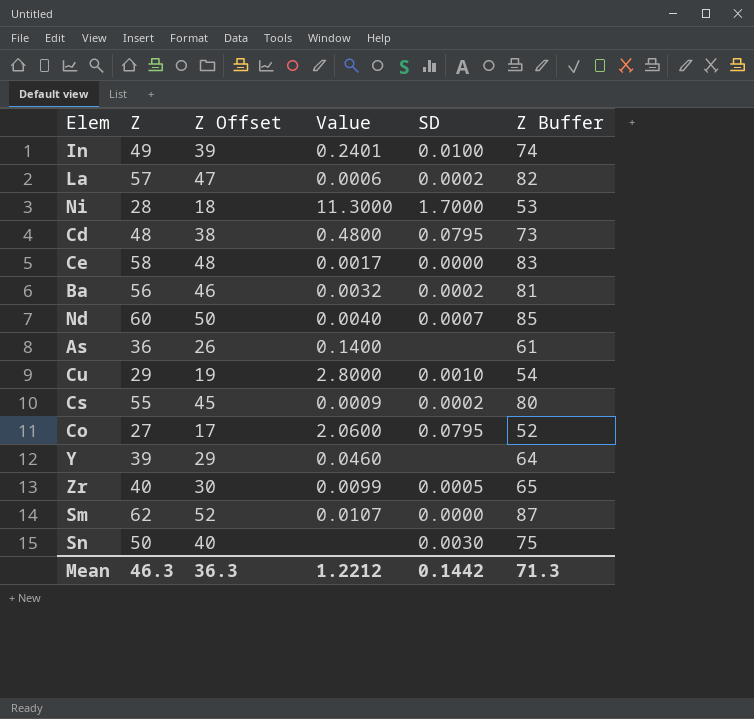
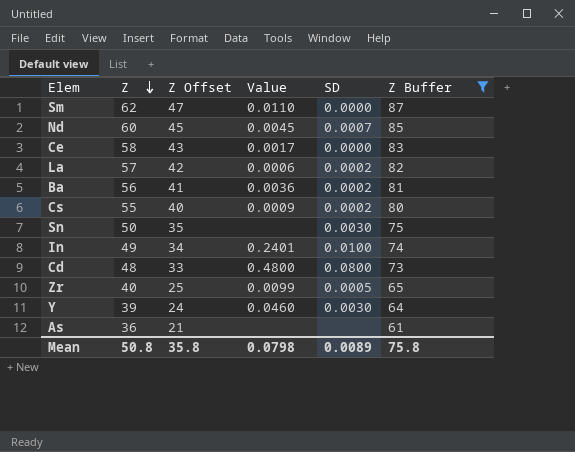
filter: none -> Z Buffer >= 61
row order: none -> Z descending
column Z Offset | formula: [Z] - 10 -> [Z] - 15
Sm | Value: 0.0107 -> 0.0110
Nd | Value: 0.0040 -> 0.0045
Ba | Value: 0.0032 -> 0.0036
Cd | SD: 0.0795 -> 0.0800
Y | SD: none -> 0.0030
As | Value: 0.1400 -> none
Mean | Z: 46.3 -> 50.8
Mean | Z Offset: 36.3 -> 35.8
Mean | Value: 1.2212 -> 0.0798
Mean | SD: 0.1442 -> 0.0089
Mean | Z Buffer: 71.3 -> 75.8

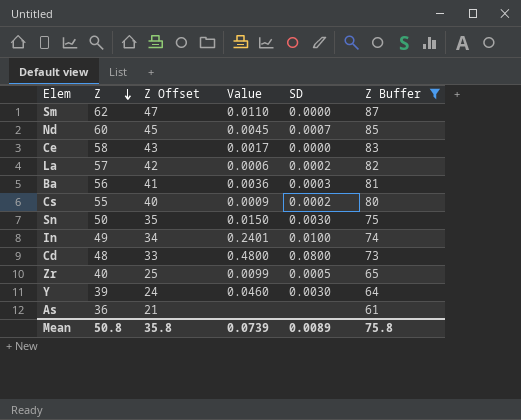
Ba | SD: 0.0002 -> 0.0003
Sn | Value: none -> 0.0150
Mean | Value: 0.0798 -> 0.0739

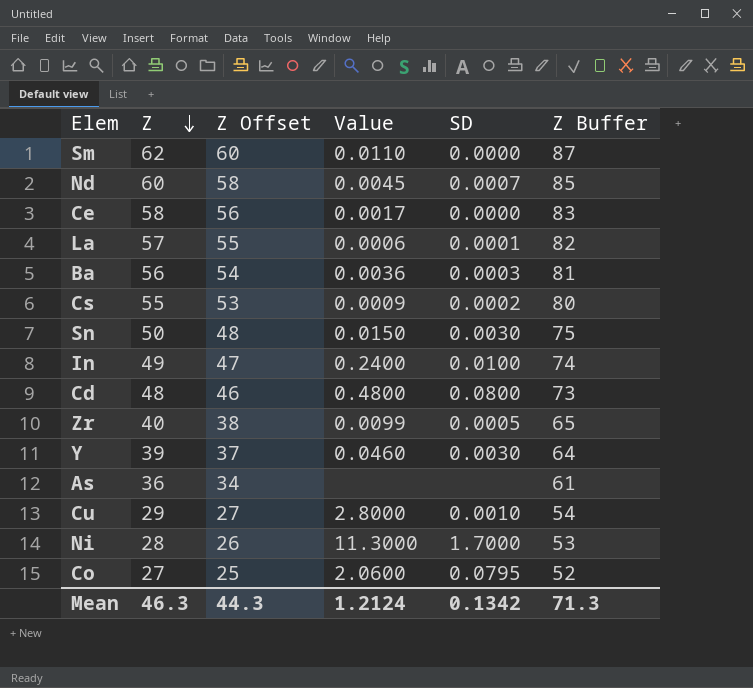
filter: Z Buffer >= 61 -> none
column Z Offset | formula: [Z] - 15 -> [Z] - 2
La | SD: 0.0002 -> 0.0001
In | Value: 0.2401 -> 0.2400
Mean | Z: 50.8 -> 46.3
Mean | Z Offset: 35.8 -> 44.3
Mean | Value: 0.0739 -> 1.2124
Mean | SD: 0.0089 -> 0.1342
Mean | Z Buffer: 75.8 -> 71.3

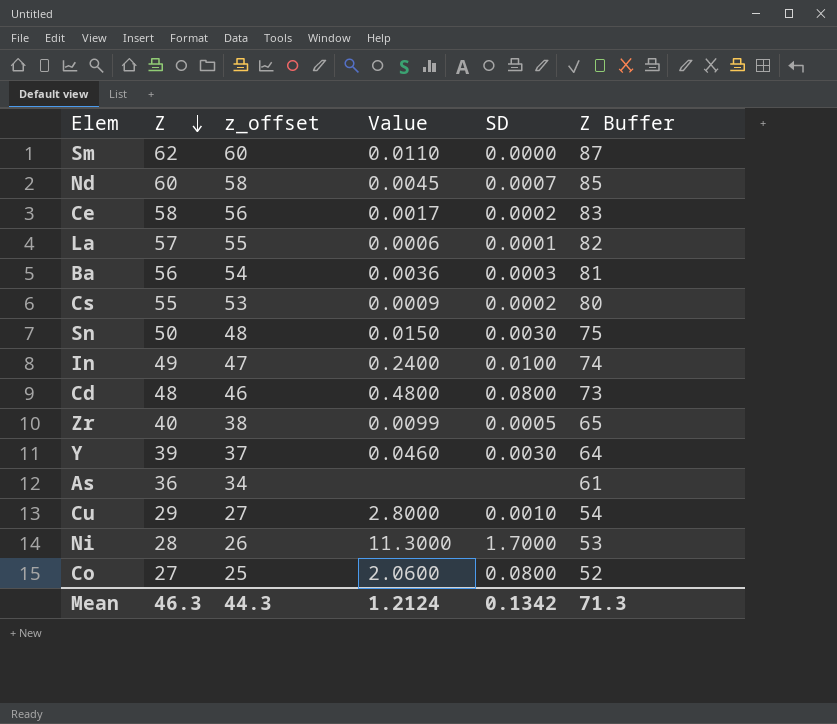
column name: Z Offset -> z_offset
Ce | SD: 0.0000 -> 0.0002
Co | SD: 0.0795 -> 0.0800

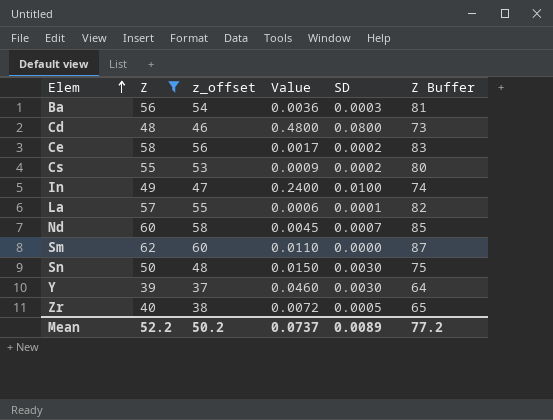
filter: none -> Z >= 39
row order: Z descending -> Elem ascending
Zr | Value: 0.0099 -> 0.0072
Mean | Z: 46.3 -> 52.2
Mean | z_offset: 44.3 -> 50.2
Mean | Value: 1.2124 -> 0.0737
Mean | SD: 0.1342 -> 0.0089
Mean | Z Buffer: 71.3 -> 77.2

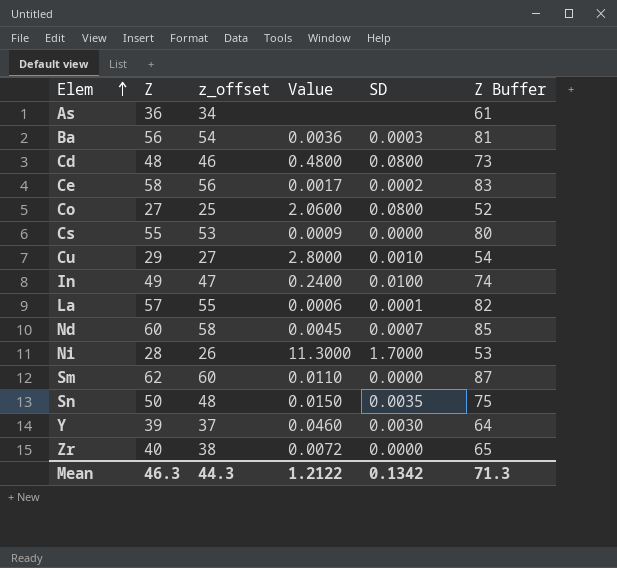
filter: Z >= 39 -> none
Cs | SD: 0.0002 -> 0.0000
Sn | SD: 0.0030 -> 0.0035
Zr | SD: 0.0005 -> 0.0000
Mean | Z: 52.2 -> 46.3
Mean | z_offset: 50.2 -> 44.3
Mean | Value: 0.0737 -> 1.2122
Mean | SD: 0.0089 -> 0.1342
Mean | Z Buffer: 77.2 -> 71.3

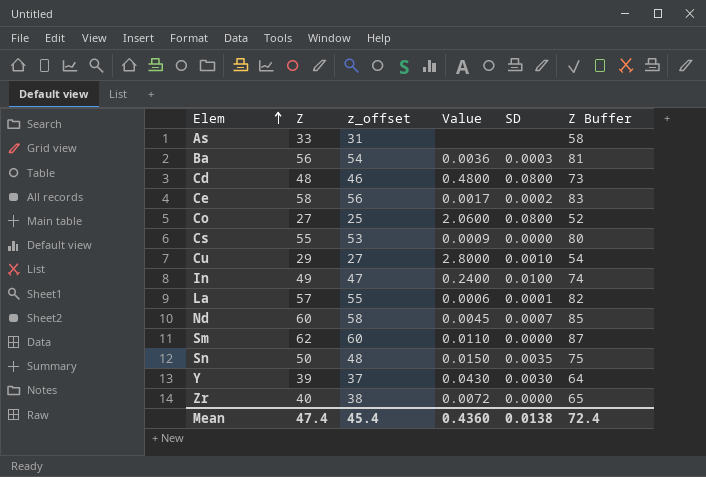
row Ni: 28 | 26 | 11.3000 | 1.7000 | 53 -> none
As | Z: 36 -> 33
As | z_offset: 34 -> 31
As | Z Buffer: 61 -> 58
Y | Value: 0.0460 -> 0.0430
Mean | Z: 46.3 -> 47.4
Mean | z_offset: 44.3 -> 45.4
Mean | Value: 1.2122 -> 0.4360
Mean | SD: 0.1342 -> 0.0138
Mean | Z Buffer: 71.3 -> 72.4

